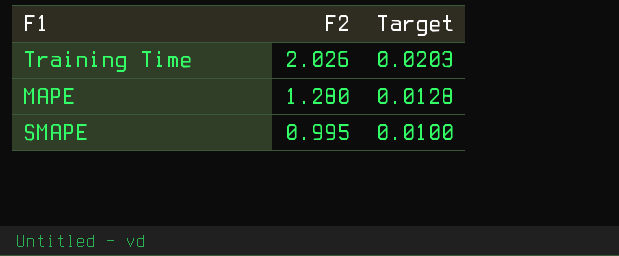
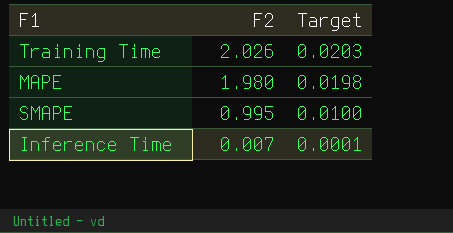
MAPE | F2: 1.280 -> 1.980
MAPE | Target: 0.0128 -> 0.0198
row Inference Time: none -> 0.007 | 0.0001

